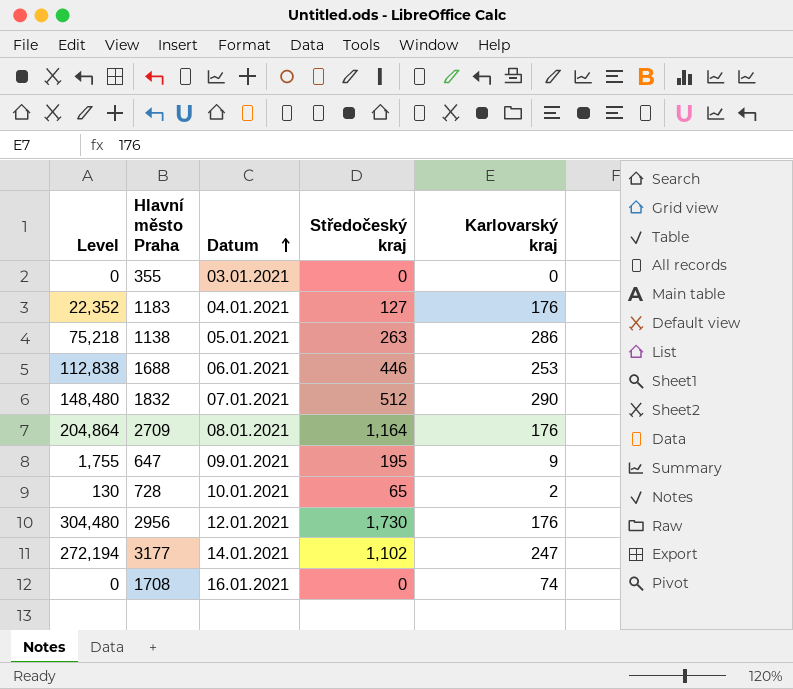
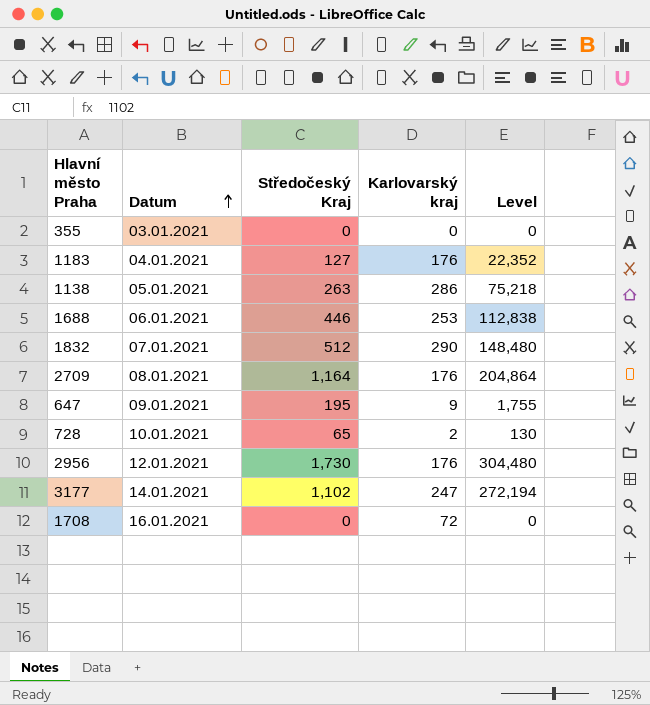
column name: Středočeský kraj -> Středočeský Kraj
column Level | position: 1 -> 5
1708 | Karlovarský kraj: 74 -> 72

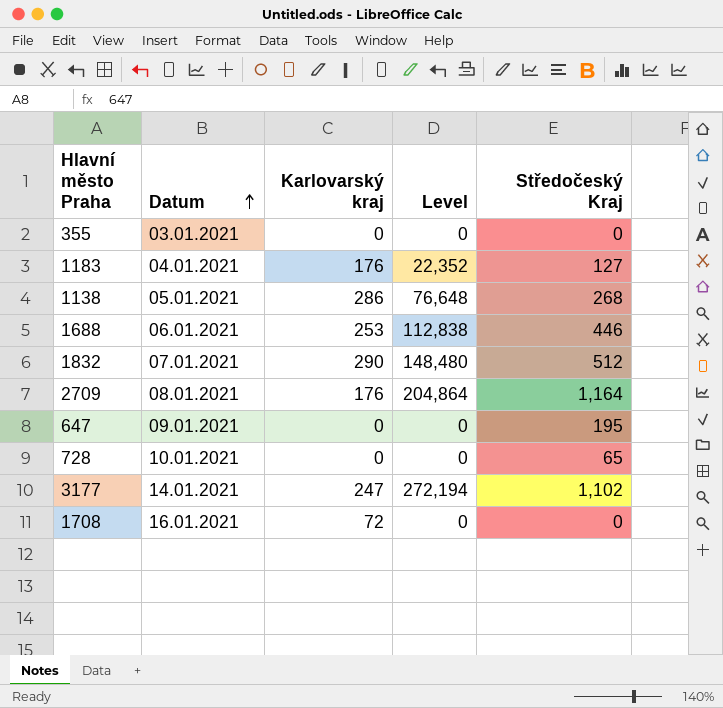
column Středočeský Kraj | position: 3 -> 5
row 2956: 12.01.2021 | 1,730 | 176 | 304,480 -> none
1138 | Level: 75,218 -> 76,648
1138 | Středočeský Kraj: 263 -> 268
647 | Karlovarský kraj: 9 -> 0
647 | Level: 1,755 -> 0
728 | Karlovarský kraj: 2 -> 0
728 | Level: 130 -> 0

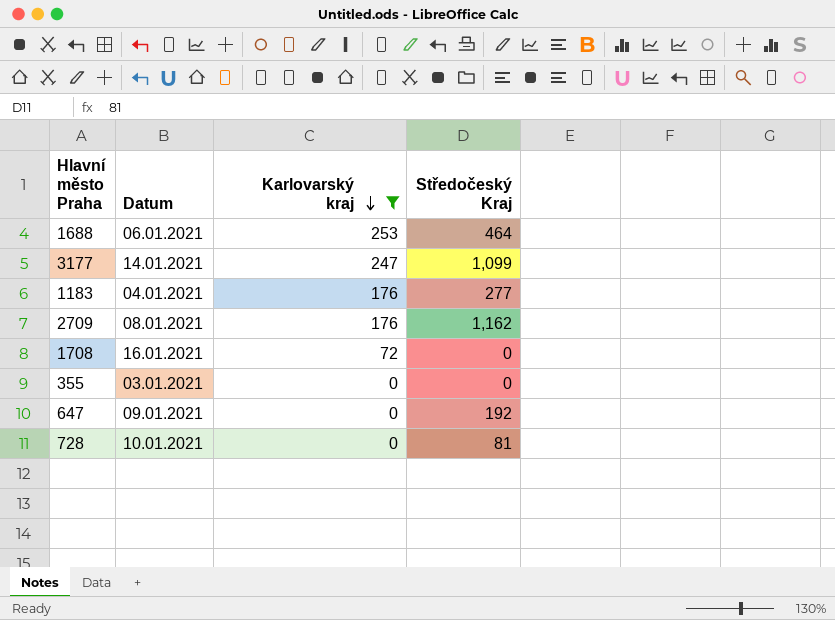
filter: none -> Karlovarský kraj <= 253
row order: Datum ascending -> Karlovarský kraj descending
column Level | formula: [Karlovarský kraj] * [Středočeský Kraj] -> none
1688 | Středočeský Kraj: 446 -> 464
3177 | Středočeský Kraj: 1,102 -> 1,099
1183 | Středočeský Kraj: 127 -> 277
2709 | Středočeský Kraj: 1,164 -> 1,162
647 | Středočeský Kraj: 195 -> 192
728 | Středočeský Kraj: 65 -> 81

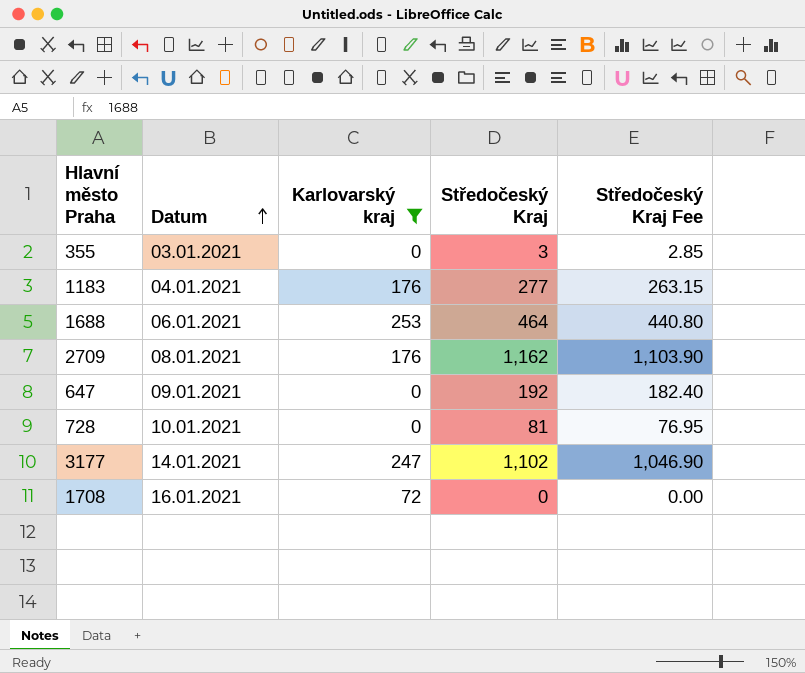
row order: Karlovarský kraj descending -> Datum ascending
column Středočeský Kraj Fee | formula: none -> [Středočeský Kraj] * 0.95
355 | Středočeský Kraj: 0 -> 3
3177 | Středočeský Kraj: 1,099 -> 1,102

